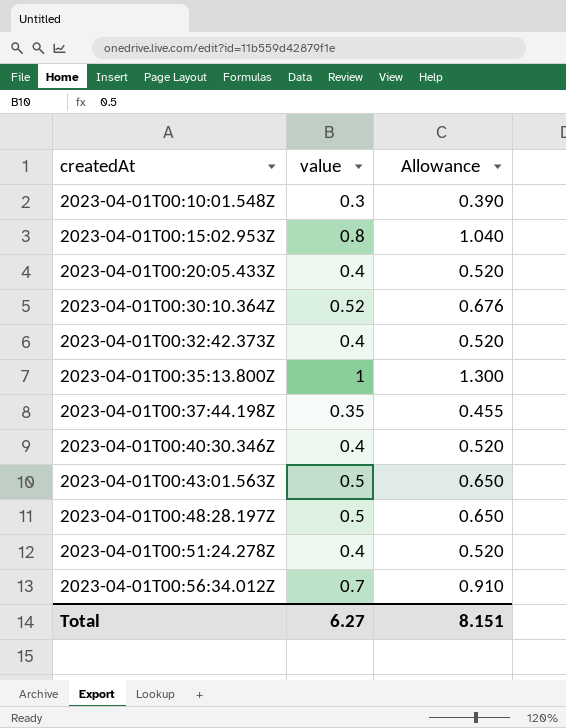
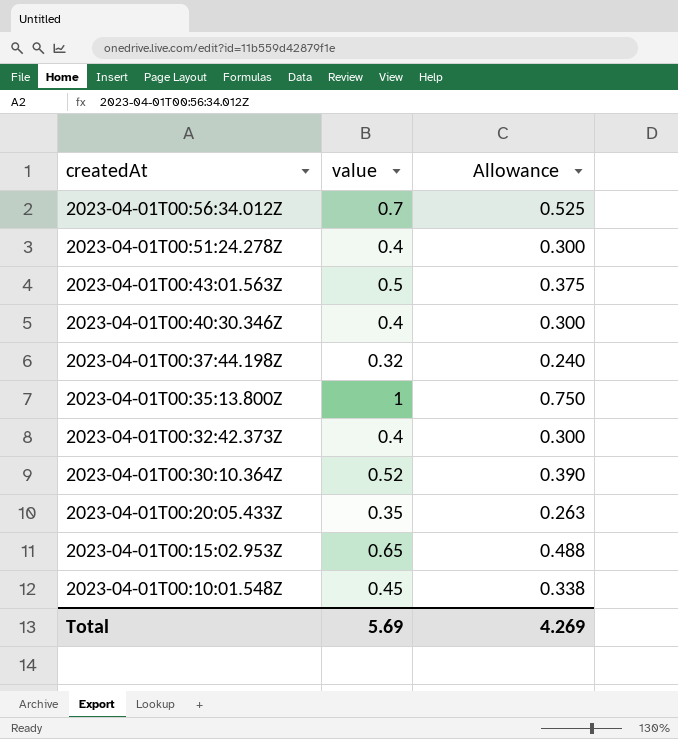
row order: createdAt ascending -> createdAt descending
column Allowance | formula: [value] * 1.3 -> [value] * 0.75
row 2023-04-01T00:48:28.197Z: 0.5 | 0.650 -> none
2023-04-01T00:37:44.198Z | value: 0.35 -> 0.32
2023-04-01T00:20:05.433Z | value: 0.4 -> 0.35
2023-04-01T00:15:02.953Z | value: 0.8 -> 0.65
2023-04-01T00:10:01.548Z | value: 0.3 -> 0.45
Total | value: 6.27 -> 5.69
Total | Allowance: 8.151 -> 4.269

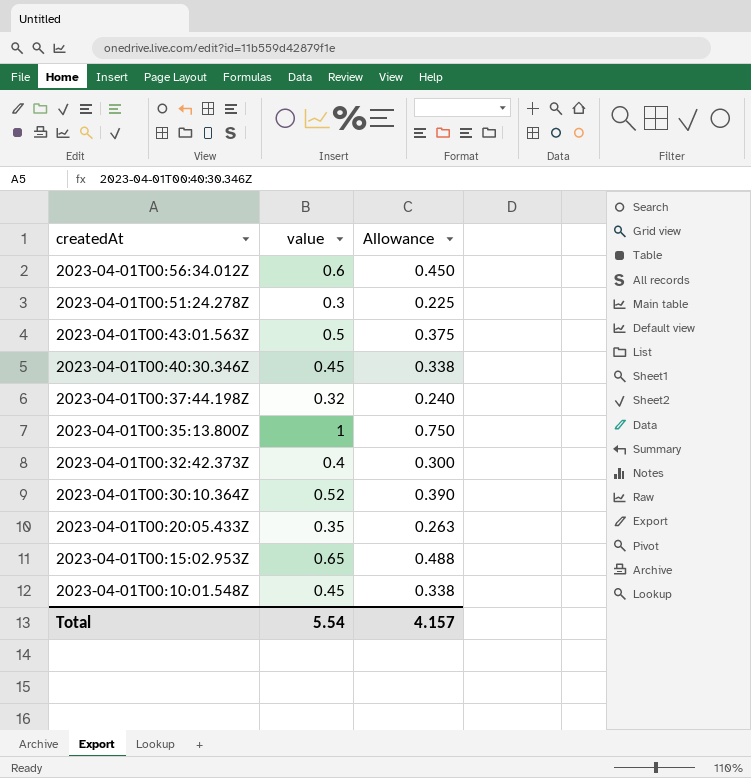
2023-04-01T00:56:34.012Z | value: 0.7 -> 0.6
2023-04-01T00:56:34.012Z | Allowance: 0.525 -> 0.450
2023-04-01T00:51:24.278Z | value: 0.4 -> 0.3
2023-04-01T00:51:24.278Z | Allowance: 0.300 -> 0.225
2023-04-01T00:40:30.346Z | value: 0.4 -> 0.45
2023-04-01T00:40:30.346Z | Allowance: 0.300 -> 0.338
Total | value: 5.69 -> 5.54
Total | Allowance: 4.269 -> 4.157

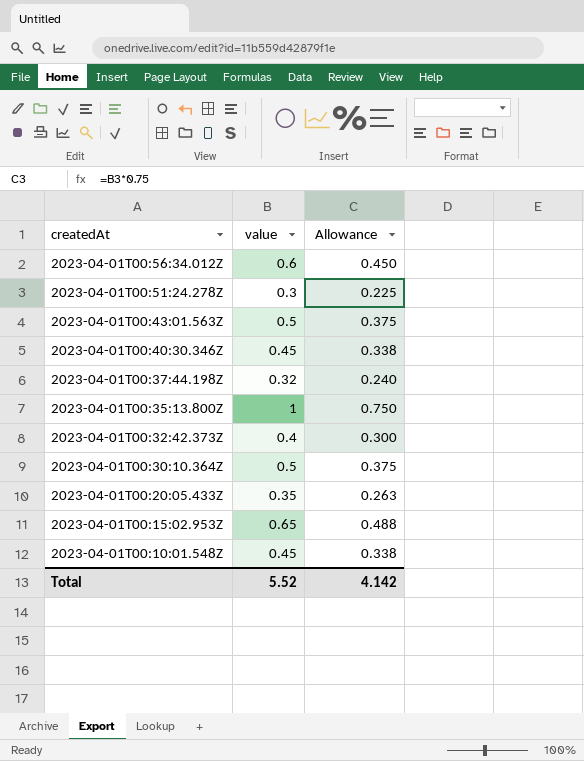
2023-04-01T00:30:10.364Z | value: 0.52 -> 0.5
2023-04-01T00:30:10.364Z | Allowance: 0.390 -> 0.375
Total | value: 5.54 -> 5.52
Total | Allowance: 4.157 -> 4.142

